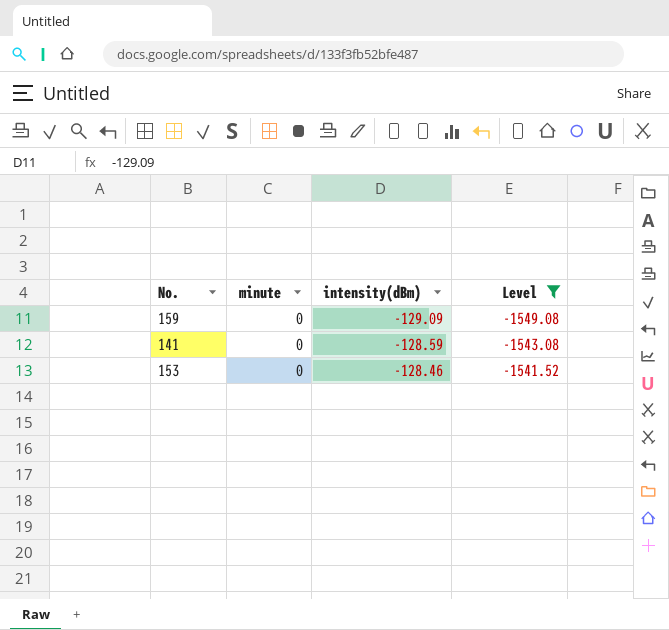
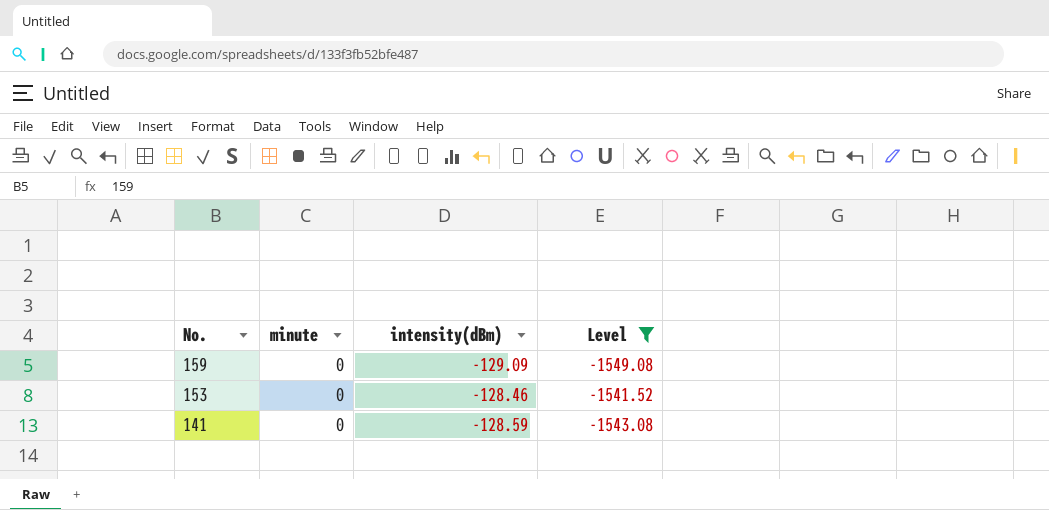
row order: intensity(dBm) ascending -> No. descending

